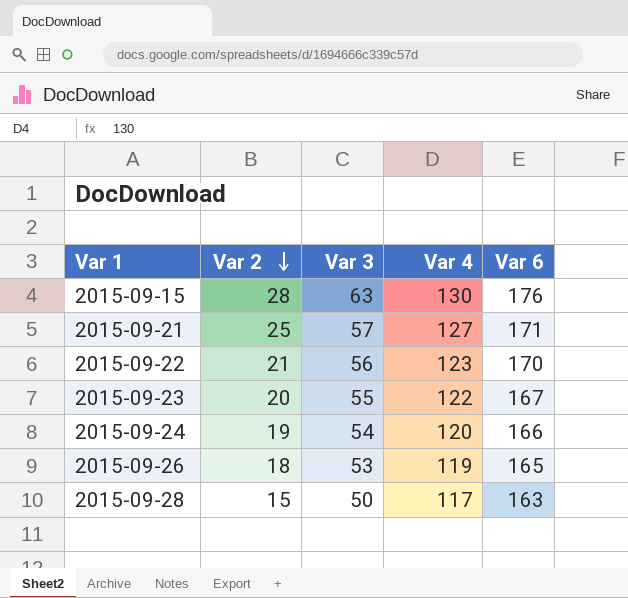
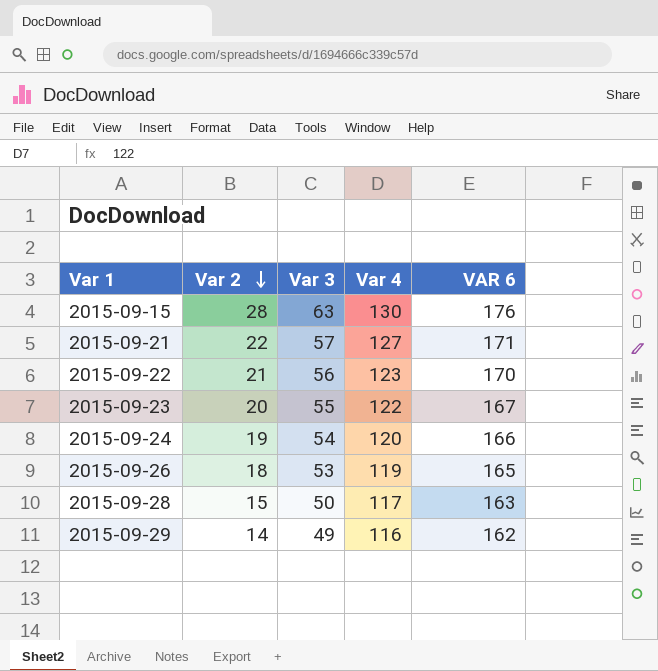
column name: Var 6 -> VAR 6
2015-09-21 | Var 2: 25 -> 22
row 2015-09-29: none -> 14 | 49 | 116 | 162

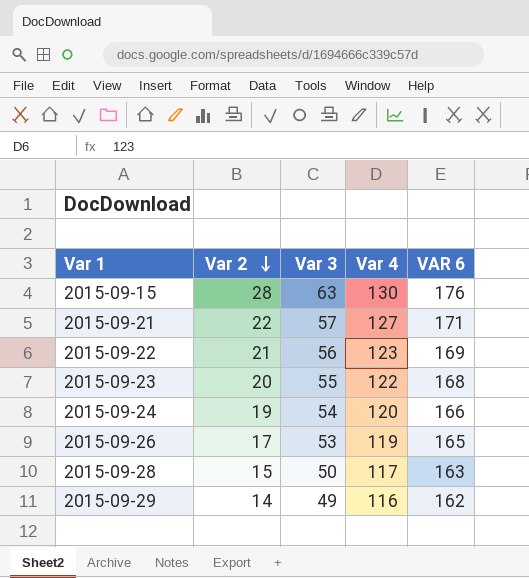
2015-09-22 | VAR 6: 170 -> 169
2015-09-23 | VAR 6: 167 -> 168
2015-09-26 | Var 2: 18 -> 17

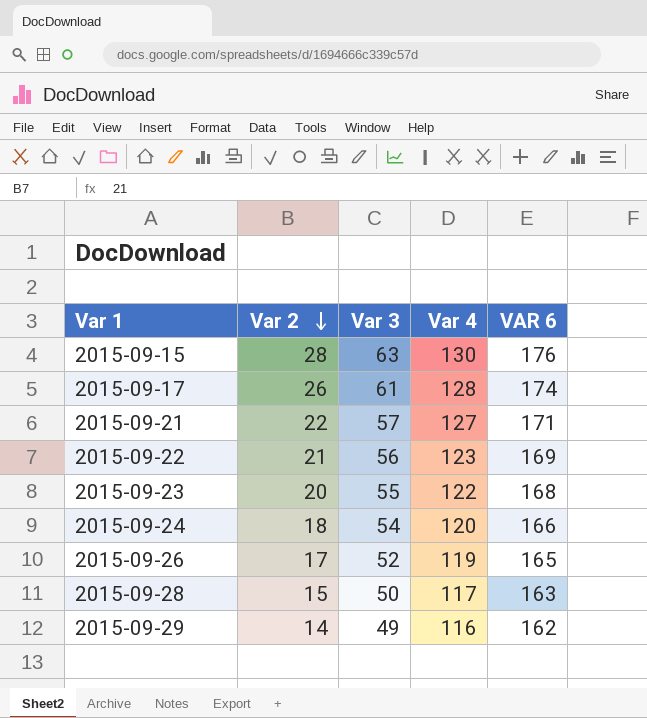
row 2015-09-17: none -> 26 | 61 | 128 | 174
2015-09-24 | Var 2: 19 -> 18
2015-09-26 | Var 3: 53 -> 52

